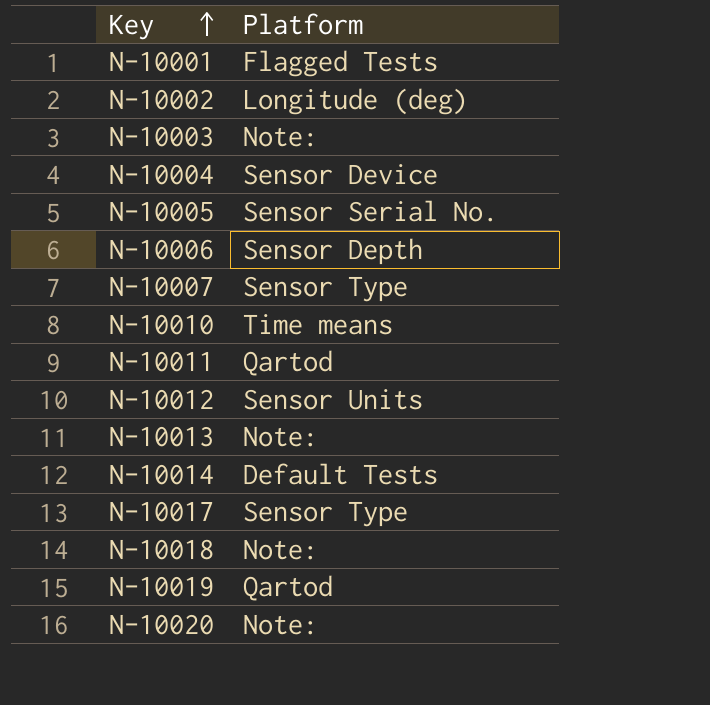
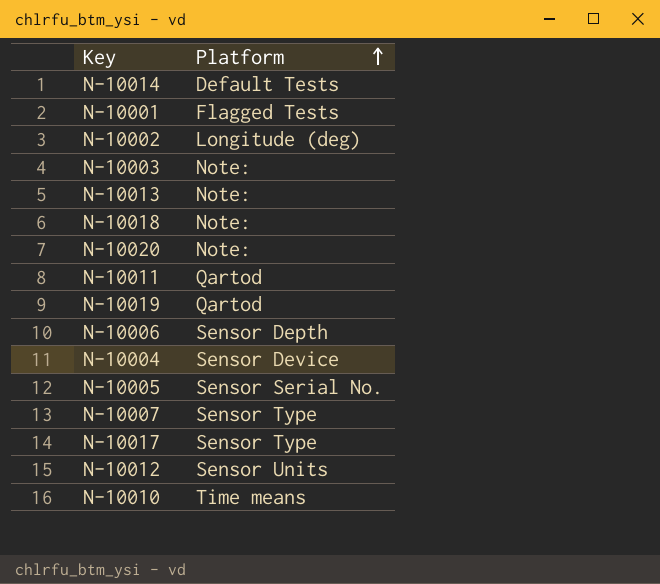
row order: Key ascending -> Platform ascending

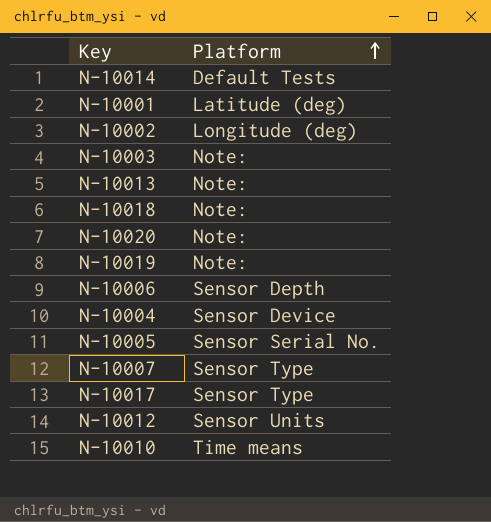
row N-10011: Qartod -> none
N-10001 | Platform: Flagged Tests -> Latitude (deg)
N-10019 | Platform: Qartod -> Note:

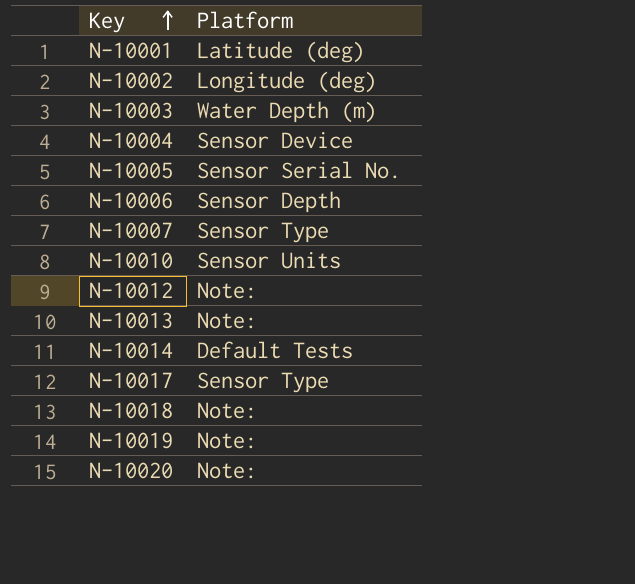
row order: Platform ascending -> Key ascending
N-10003 | Platform: Note: -> Water Depth (m)
N-10010 | Platform: Time means -> Sensor Units
N-10012 | Platform: Sensor Units -> Note:

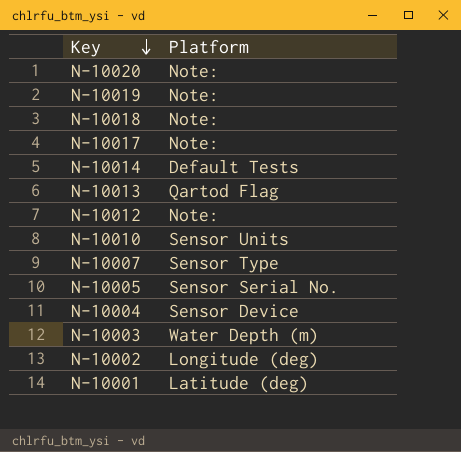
row order: Key ascending -> Key descending
row N-10006: Sensor Depth -> none
N-10017 | Platform: Sensor Type -> Note:
N-10013 | Platform: Note: -> Qartod Flag

